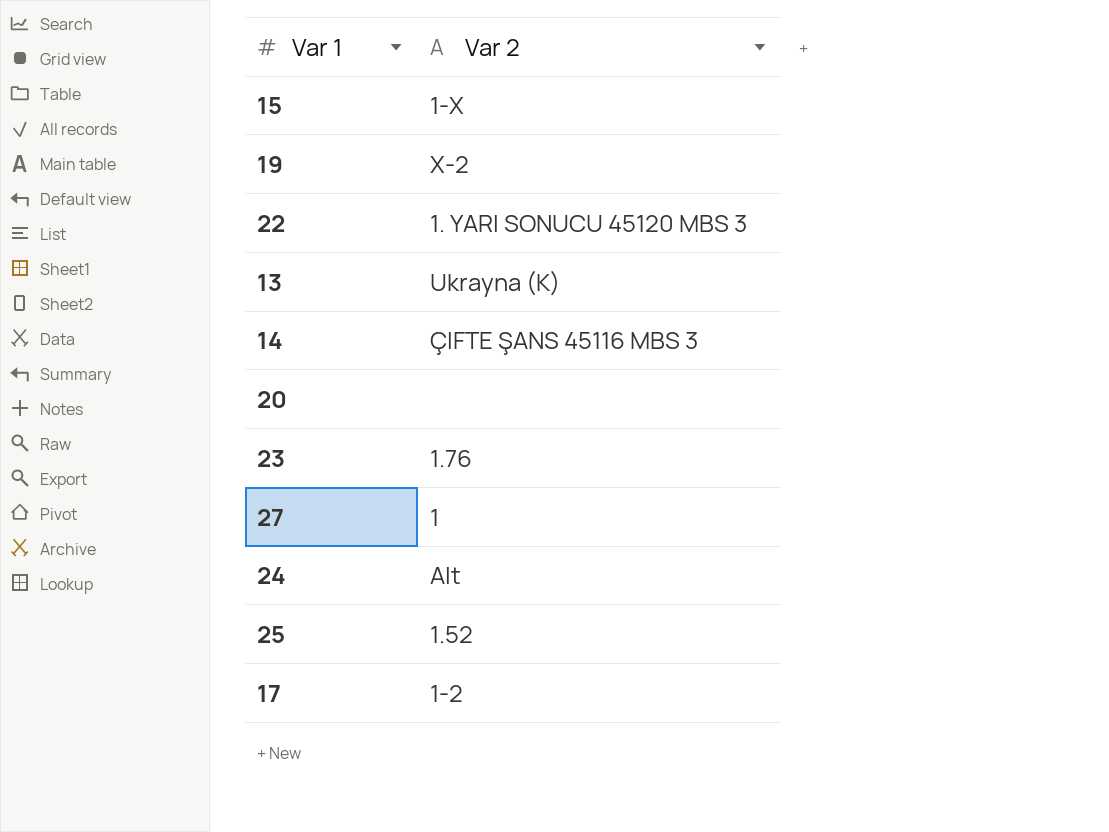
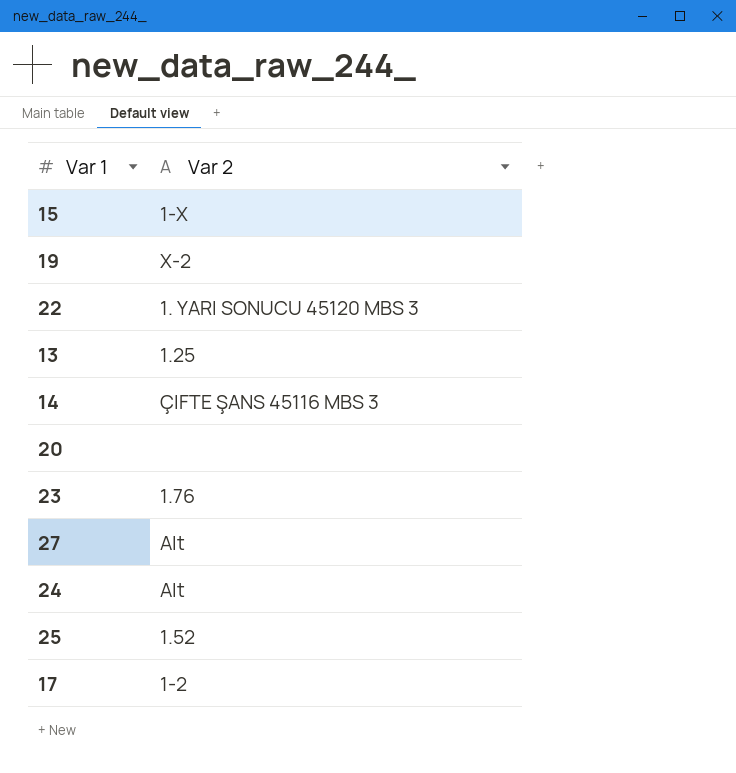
13 | Var 2: Ukrayna (K) -> 1.25
27 | Var 2: 1 -> Alt

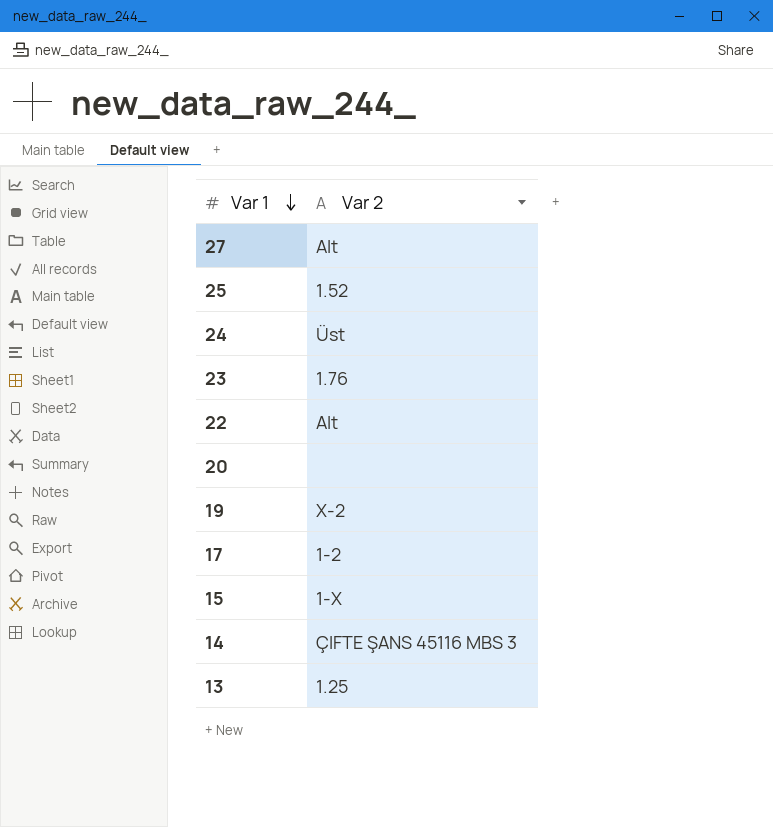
row order: none -> Var 1 descending
24 | Var 2: Alt -> Üst
22 | Var 2: 1. YARI SONUCU 45120 MBS 3 -> Alt

